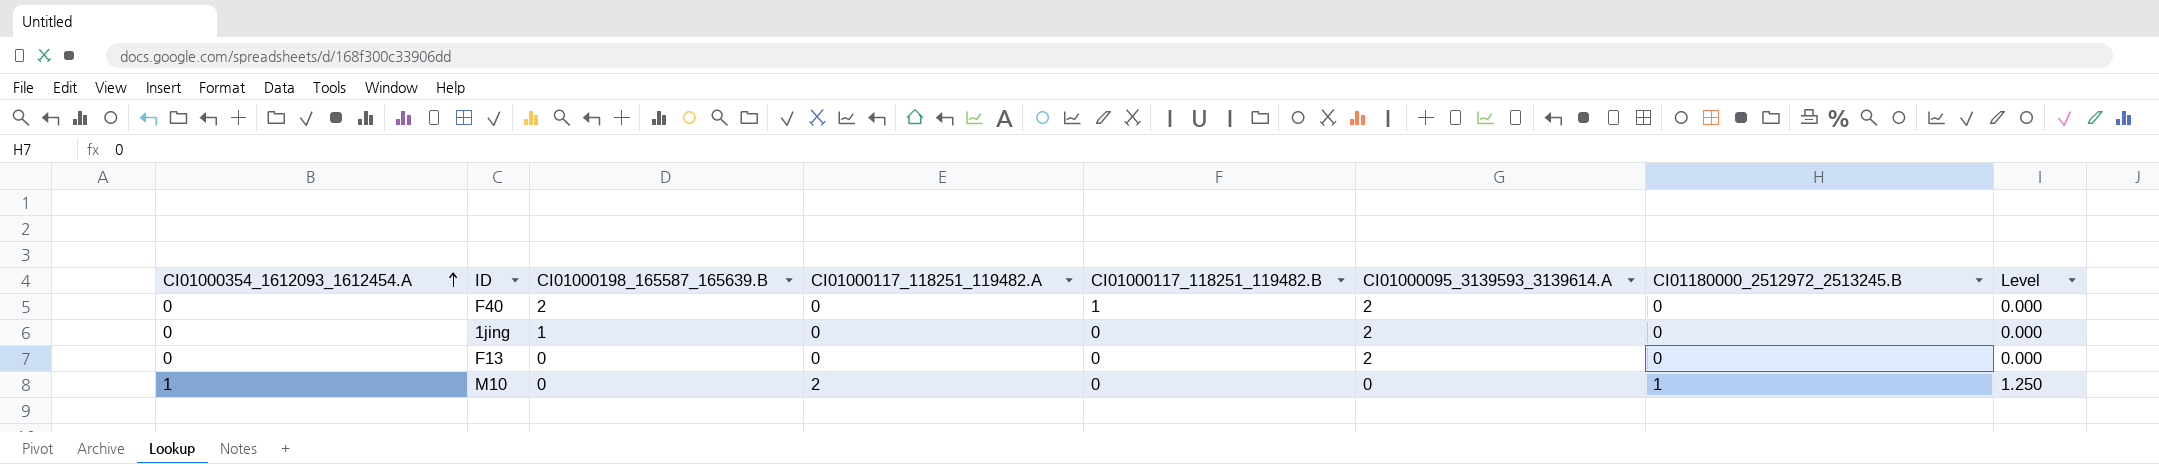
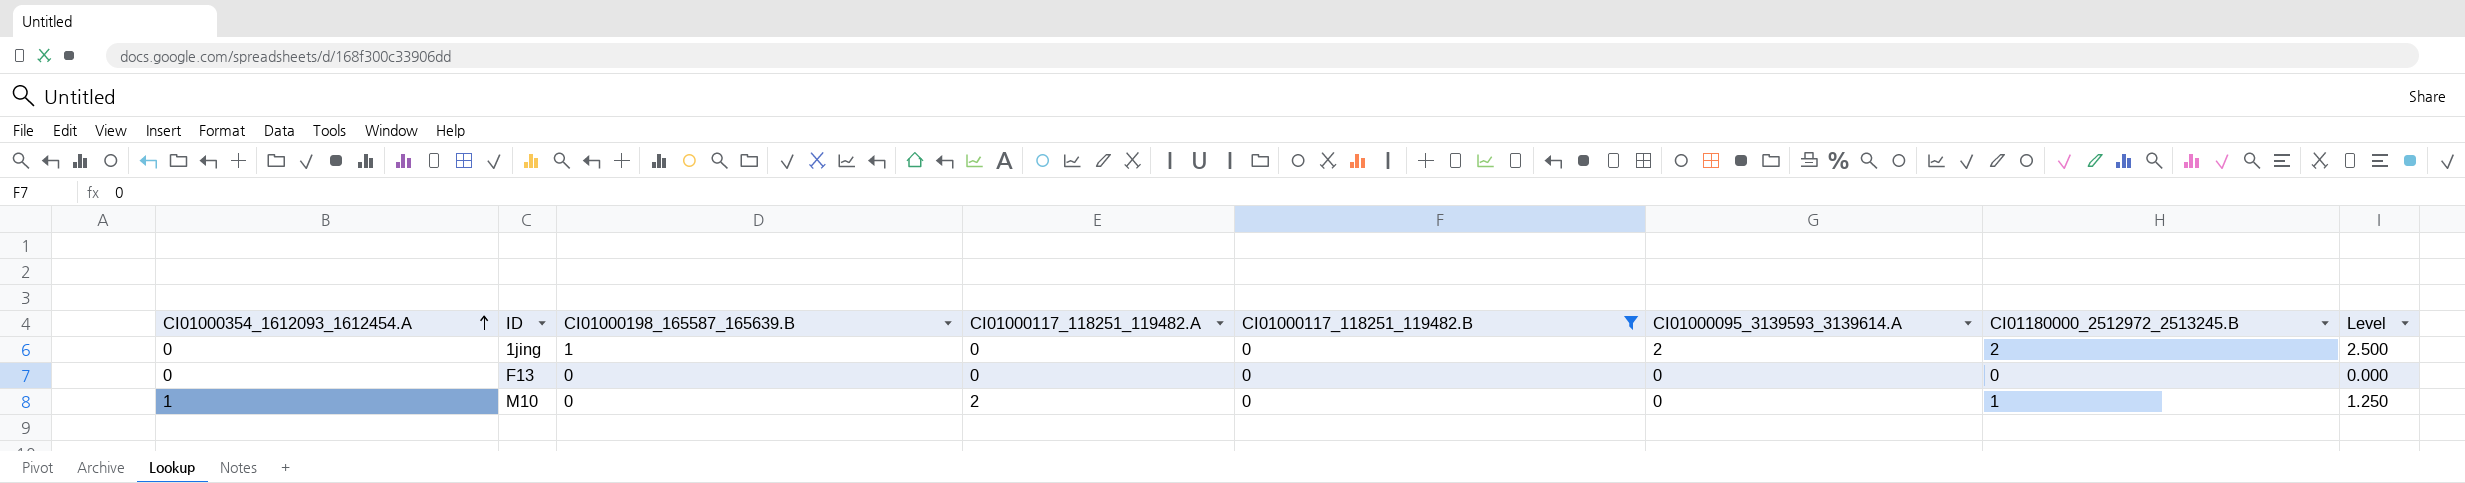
filter: none -> CI01000117_118251_119482.B = 0
1jing | CI01180000_2512972_2513245.B: 0 -> 2
1jing | Level: 0.000 -> 2.500
F13 | CI01000095_3139593_3139614.A: 2 -> 0

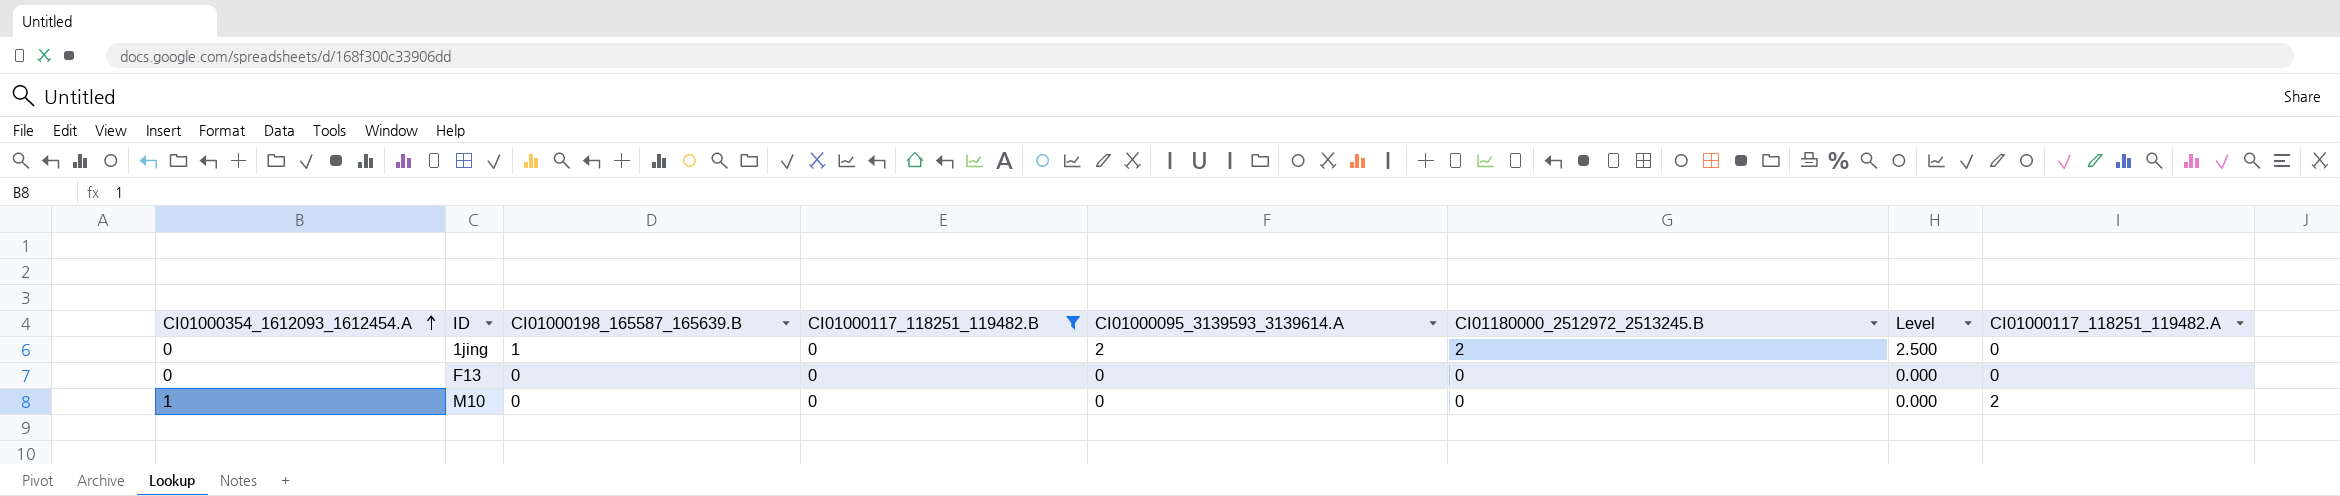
column CI01000117_118251_119482.A | position: 4 -> 8
M10 | CI01180000_2512972_2513245.B: 1 -> 0
M10 | Level: 1.250 -> 0.000

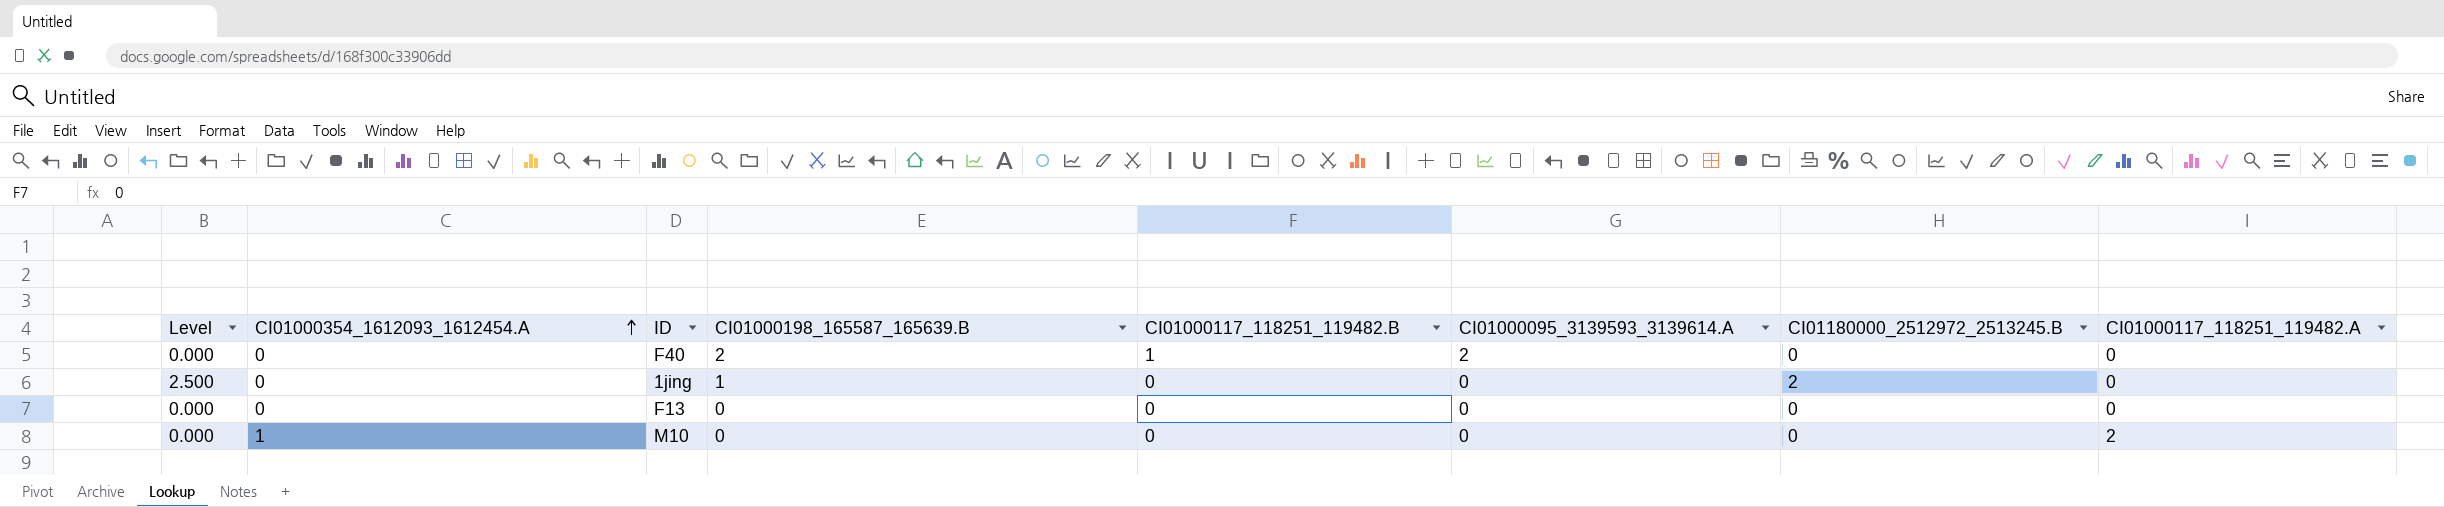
filter: CI01000117_118251_119482.B = 0 -> none
column Level | position: 7 -> 1
1jing | CI01000095_3139593_3139614.A: 2 -> 0

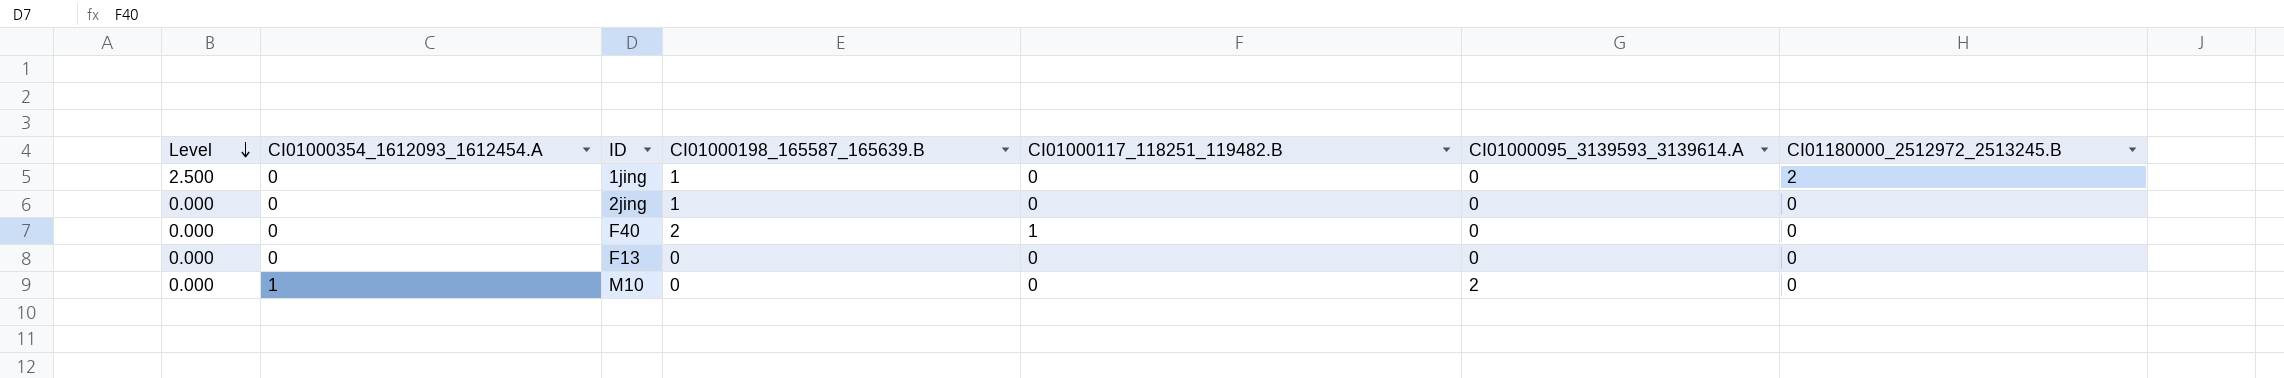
row order: CI01000354_1612093_1612454.A ascending -> Level descending
column CI01000117_118251_119482.A | position: 8 -> none
row 2jing: none -> 0.000 | 0 | 1 | 0 | 0 | 0
F40 | CI01000095_3139593_3139614.A: 2 -> 0
M10 | CI01000095_3139593_3139614.A: 0 -> 2

